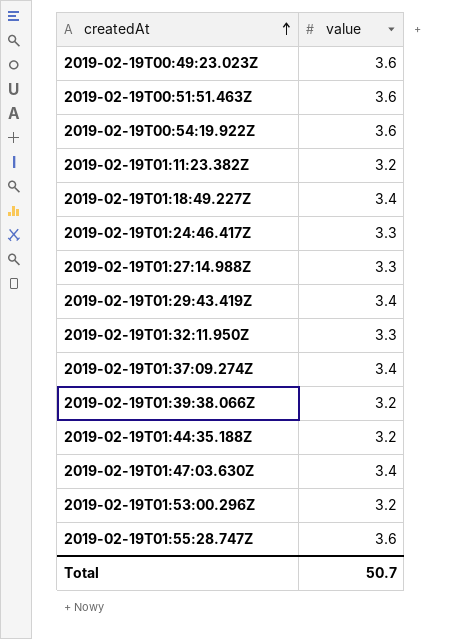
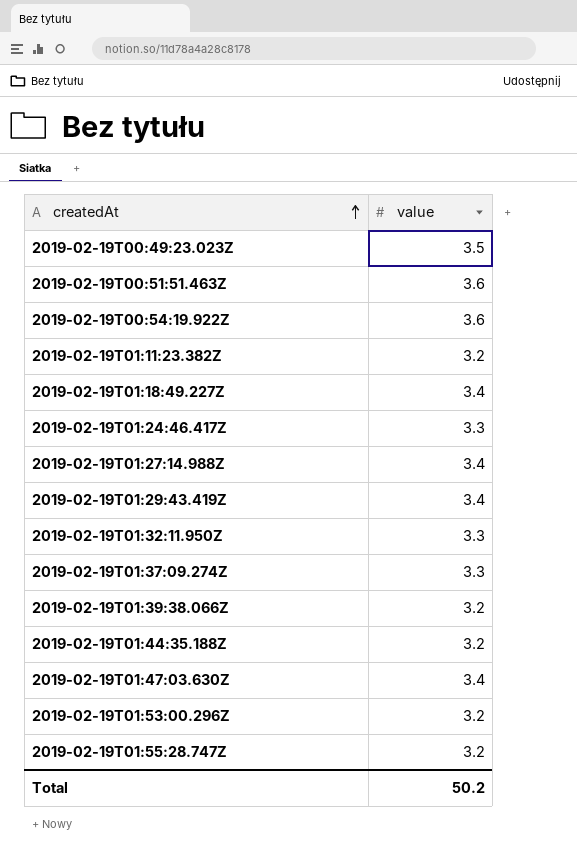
2019-02-19T00:49:23.023Z | value: 3.6 -> 3.5
2019-02-19T01:27:14.988Z | value: 3.3 -> 3.4
2019-02-19T01:37:09.274Z | value: 3.4 -> 3.3
2019-02-19T01:55:28.747Z | value: 3.6 -> 3.2
Total | value: 50.7 -> 50.2

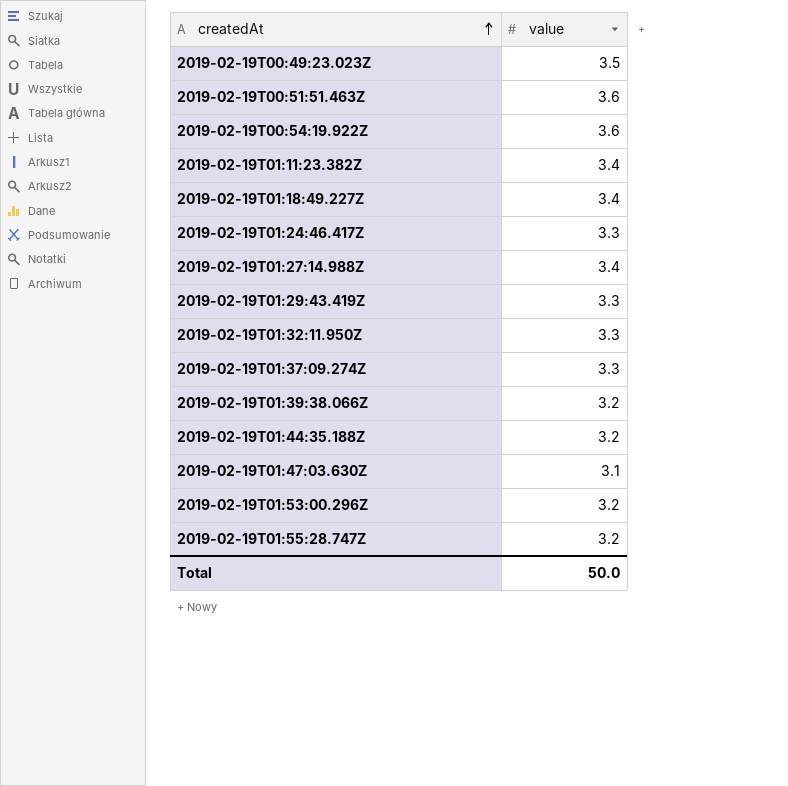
2019-02-19T01:11:23.382Z | value: 3.2 -> 3.4
2019-02-19T01:29:43.419Z | value: 3.4 -> 3.3
2019-02-19T01:47:03.630Z | value: 3.4 -> 3.1
Total | value: 50.2 -> 50.0

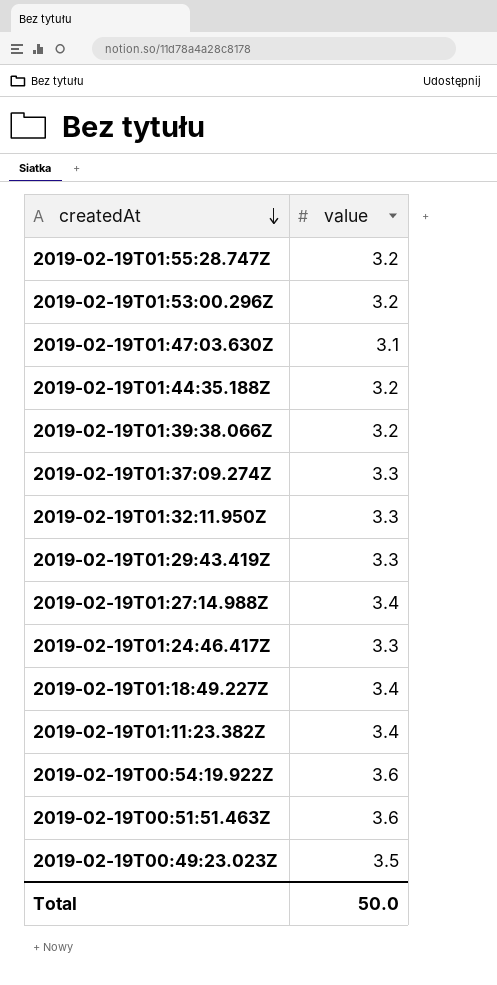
row order: createdAt ascending -> createdAt descending

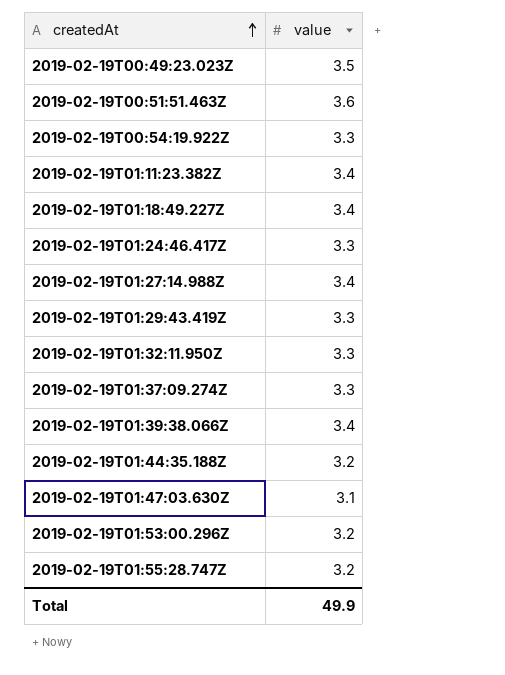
row order: createdAt descending -> createdAt ascending
2019-02-19T00:54:19.922Z | value: 3.6 -> 3.3
2019-02-19T01:39:38.066Z | value: 3.2 -> 3.4
Total | value: 50.0 -> 49.9

